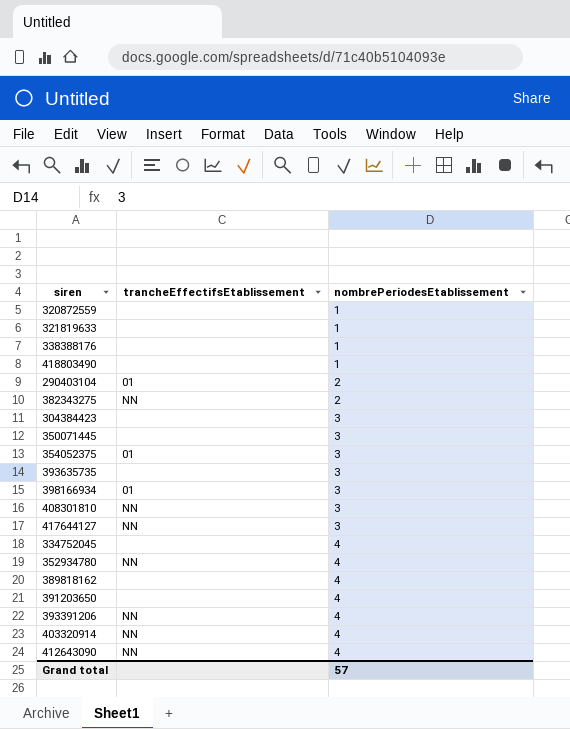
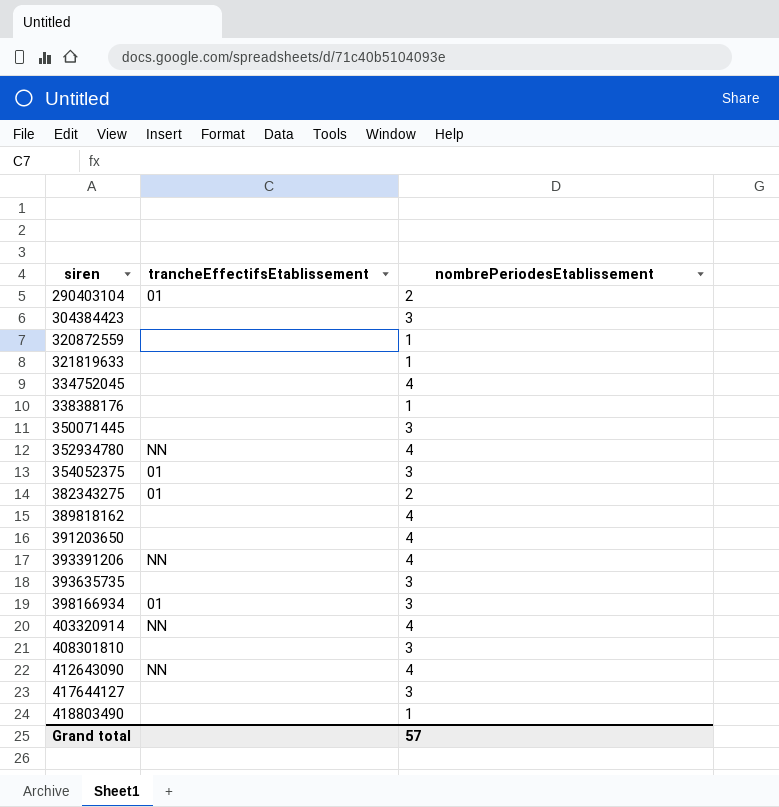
row order: nombrePeriodesEtablissement ascending -> siren ascending
382343275 | trancheEffectifsEtablissement: NN -> 01
408301810 | trancheEffectifsEtablissement: NN -> none
417644127 | trancheEffectifsEtablissement: NN -> none

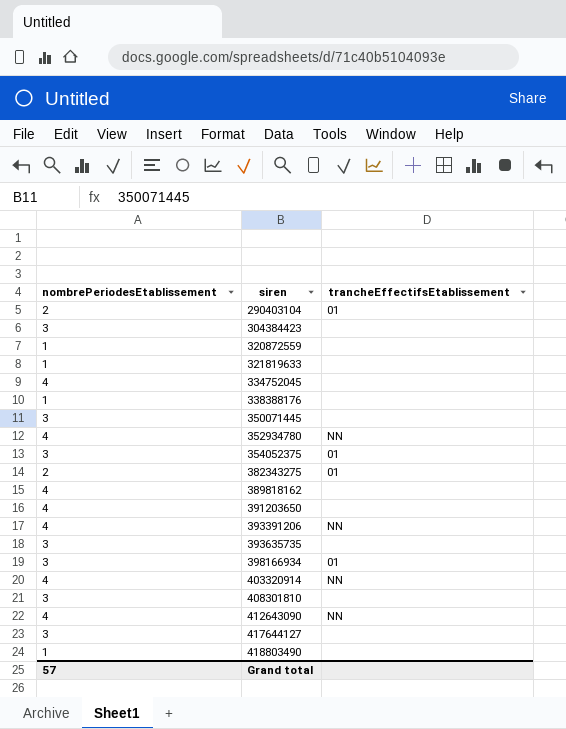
column nombrePeriodesEtablissement | position: 3 -> 1

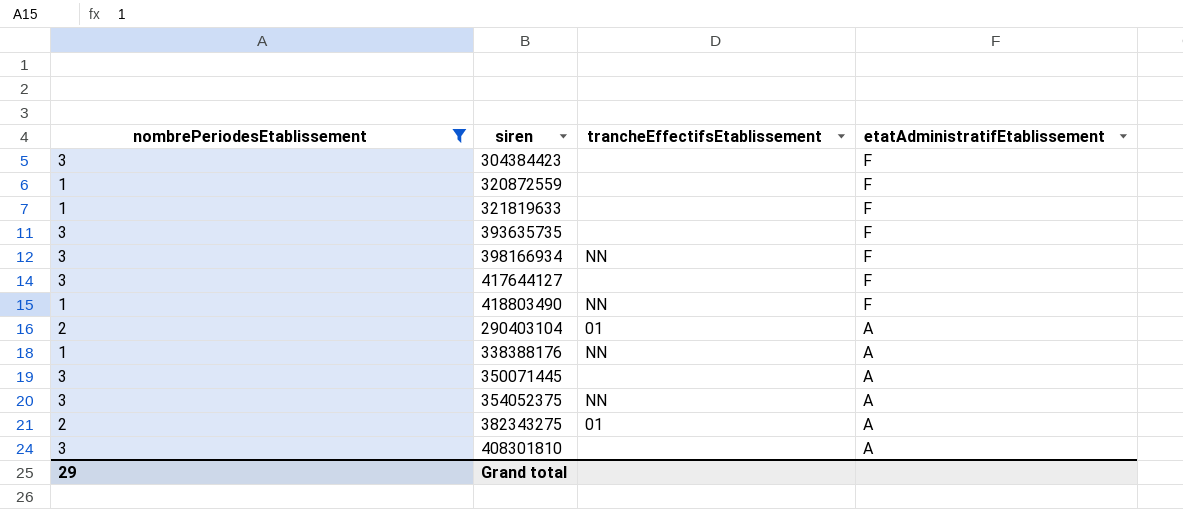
filter: none -> nombrePeriodesEtablissement != 4
row order: siren ascending -> etatAdministratifEtablissement descending
column etatAdministratifEtablissement | position: none -> 4
398166934 | trancheEffectifsEtablissement: 01 -> NN
418803490 | trancheEffectifsEtablissement: none -> NN
338388176 | trancheEffectifsEtablissement: none -> NN
354052375 | trancheEffectifsEtablissement: 01 -> NN
Grand total | nombrePeriodesEtablissement: 57 -> 29

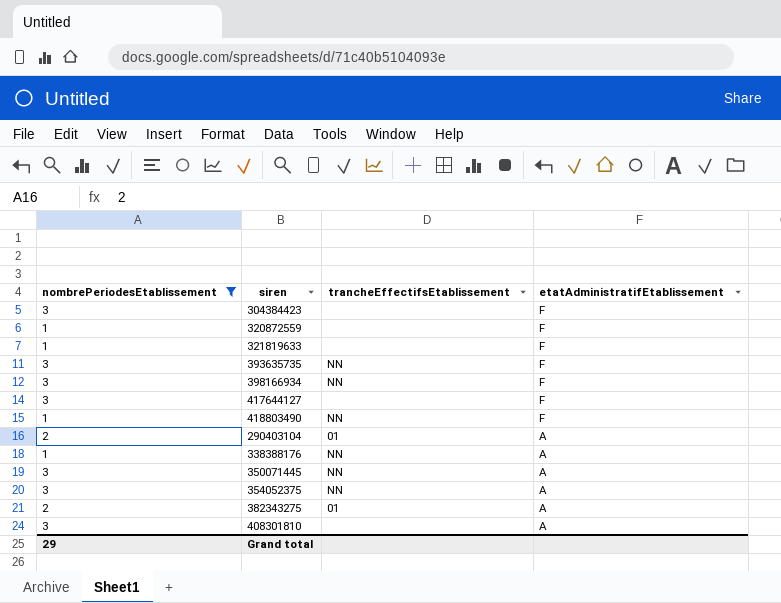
393635735 | trancheEffectifsEtablissement: none -> NN
350071445 | trancheEffectifsEtablissement: none -> NN

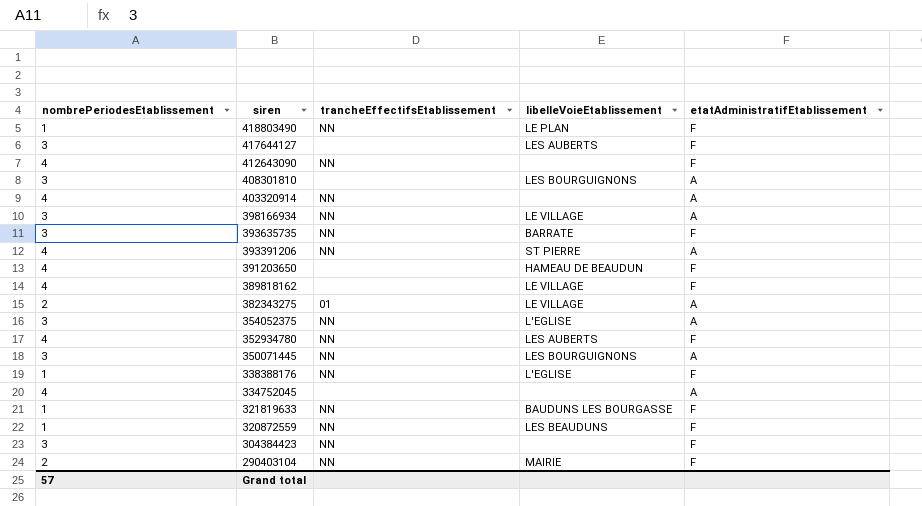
filter: nombrePeriodesEtablissement != 4 -> none
row order: etatAdministratifEtablissement descending -> siren descending
column libelleVoieEtablissement | position: none -> 4
398166934 | etatAdministratifEtablissement: F -> A
338388176 | etatAdministratifEtablissement: A -> F
321819633 | trancheEffectifsEtablissement: none -> NN
320872559 | trancheEffectifsEtablissement: none -> NN
304384423 | trancheEffectifsEtablissement: none -> NN
290403104 | trancheEffectifsEtablissement: 01 -> NN
290403104 | etatAdministratifEtablissement: A -> F
Grand total | nombrePeriodesEtablissement: 29 -> 57

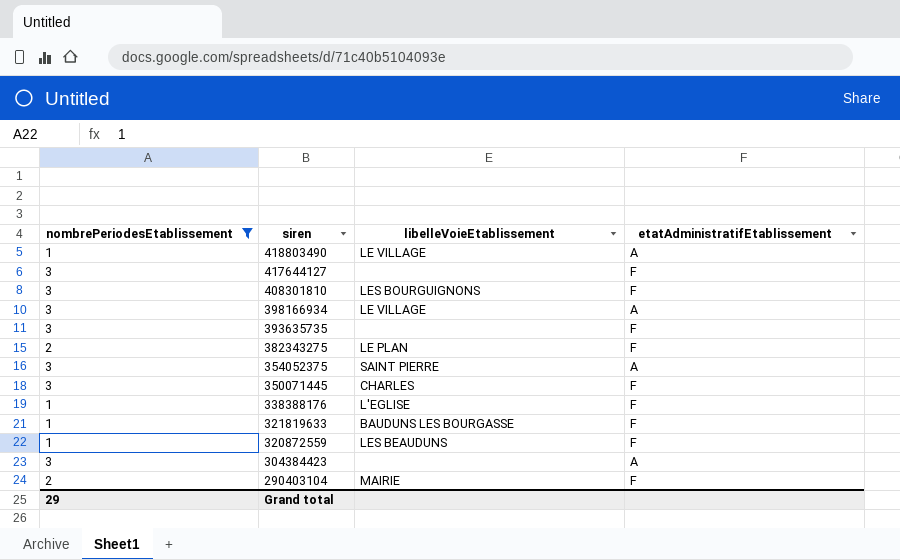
filter: none -> nombrePeriodesEtablissement != 4
column trancheEffectifsEtablissement | position: 3 -> none
418803490 | libelleVoieEtablissement: LE PLAN -> LE VILLAGE
418803490 | etatAdministratifEtablissement: F -> A
417644127 | libelleVoieEtablissement: LES AUBERTS -> none
408301810 | etatAdministratifEtablissement: A -> F
393635735 | libelleVoieEtablissement: BARRATE -> none
382343275 | libelleVoieEtablissement: LE VILLAGE -> LE PLAN
382343275 | etatAdministratifEtablissement: A -> F
354052375 | libelleVoieEtablissement: L'EGLISE -> SAINT PIERRE
350071445 | libelleVoieEtablissement: LES BOURGUIGNONS -> CHARLES
350071445 | etatAdministratifEtablissement: A -> F
304384423 | etatAdministratifEtablissement: F -> A
Grand total | nombrePeriodesEtablissement: 57 -> 29

